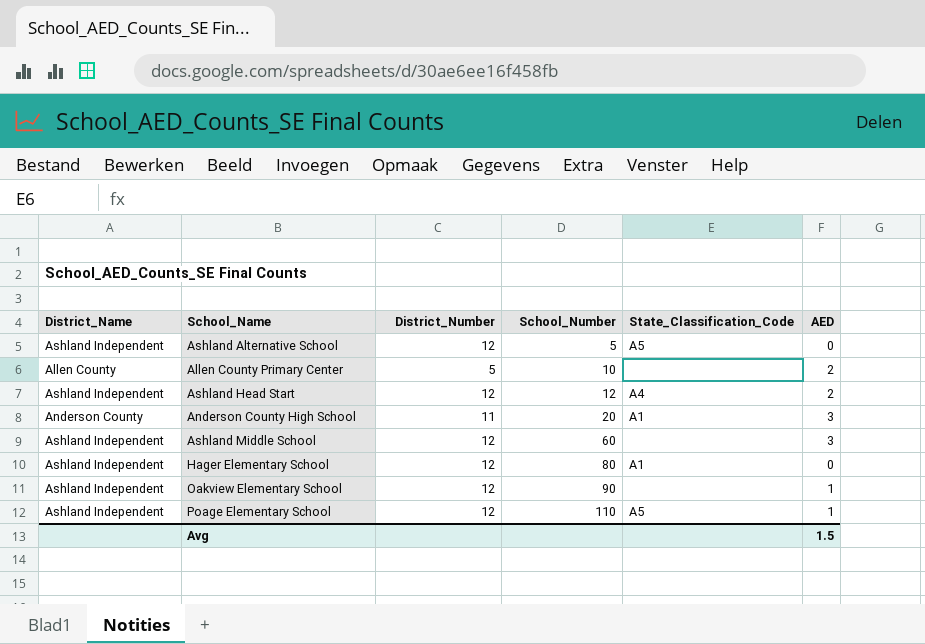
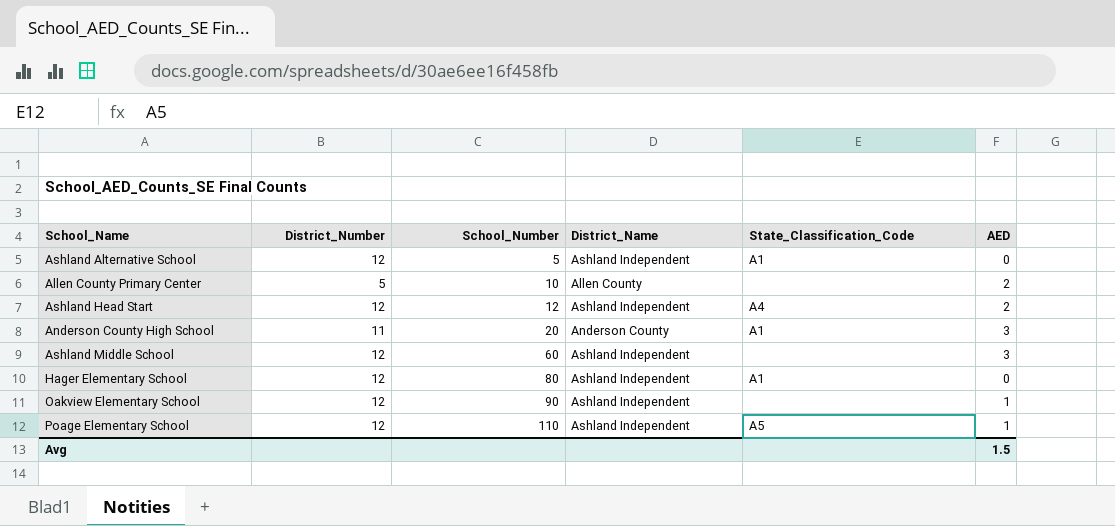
column District_Name | position: 1 -> 4
Ashland Alternative School | State_Classification_Code: A5 -> A1

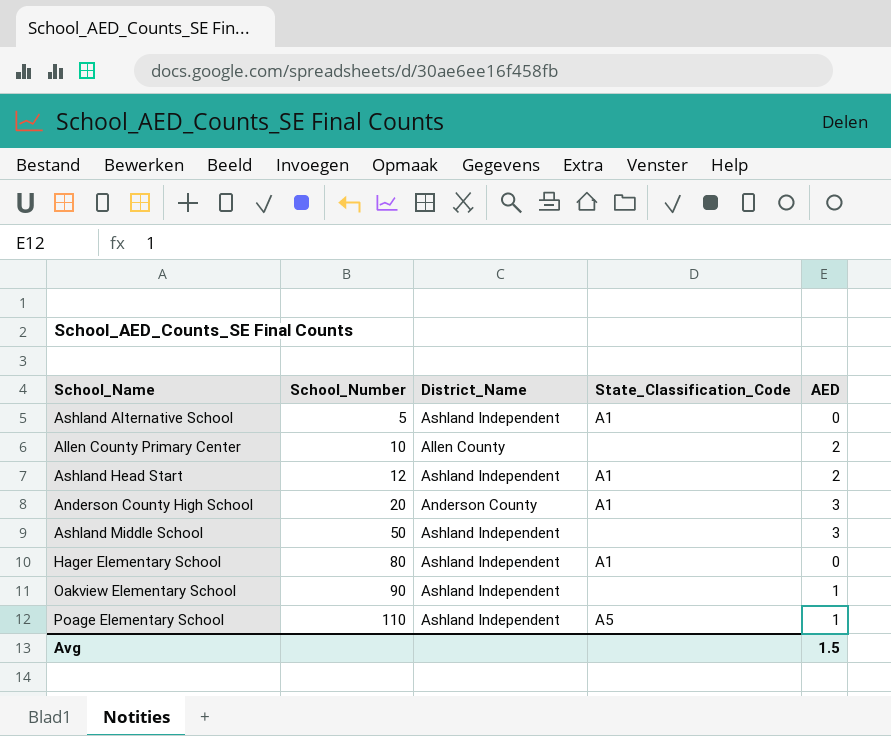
column District_Number | position: 2 -> none
Ashland Head Start | State_Classification_Code: A4 -> A1
Ashland Middle School | School_Number: 60 -> 50

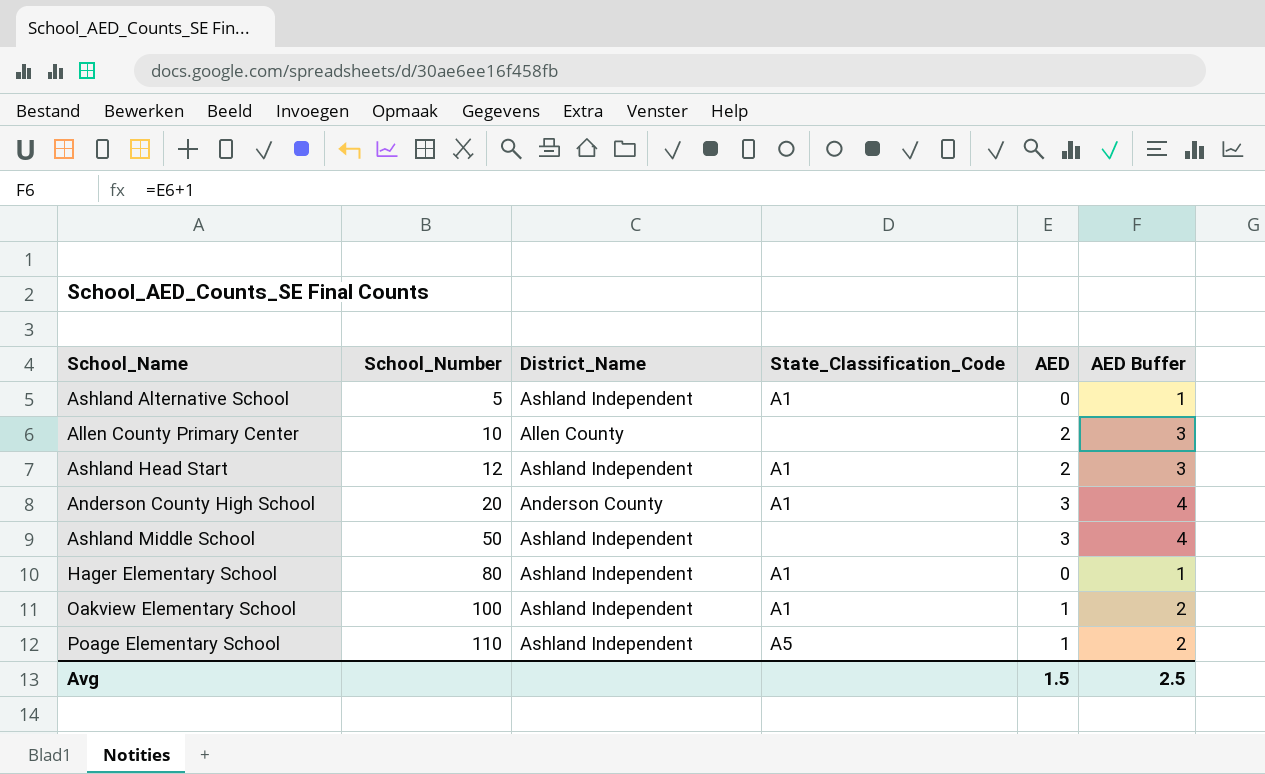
column AED Buffer | formula: none -> [AED] + 1
Oakview Elementary School | School_Number: 90 -> 100
Oakview Elementary School | State_Classification_Code: none -> A1

